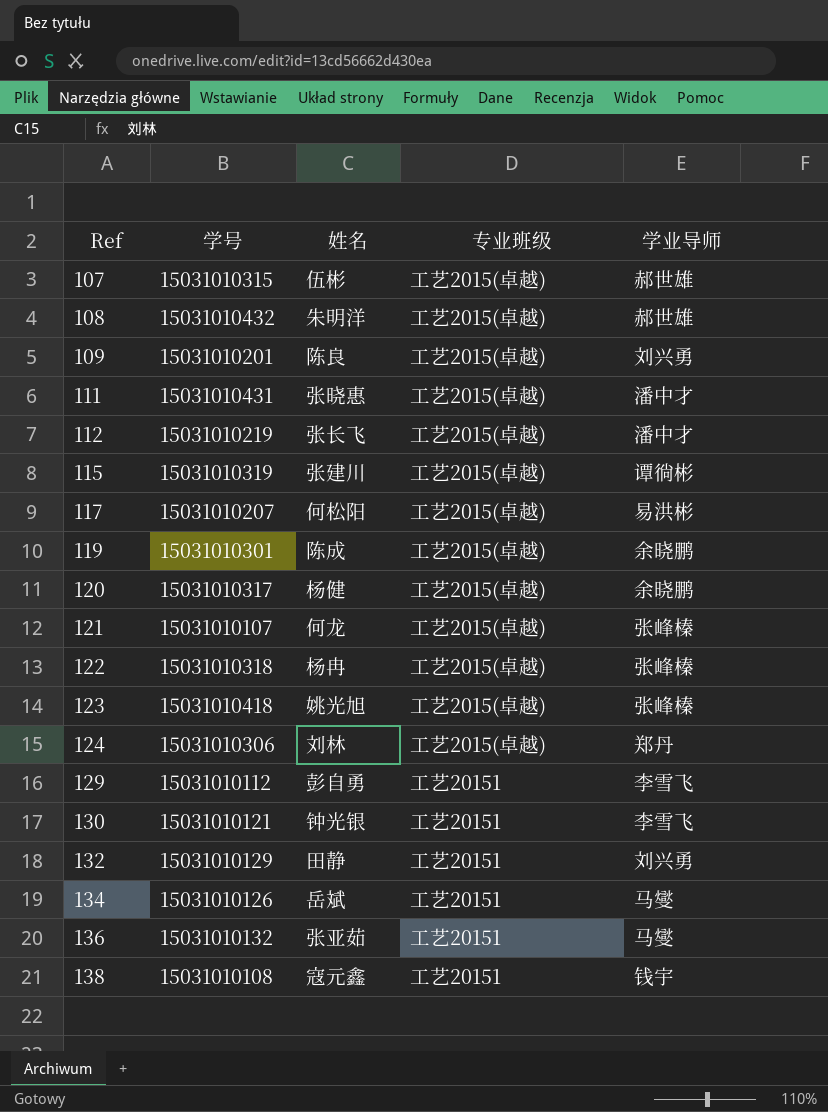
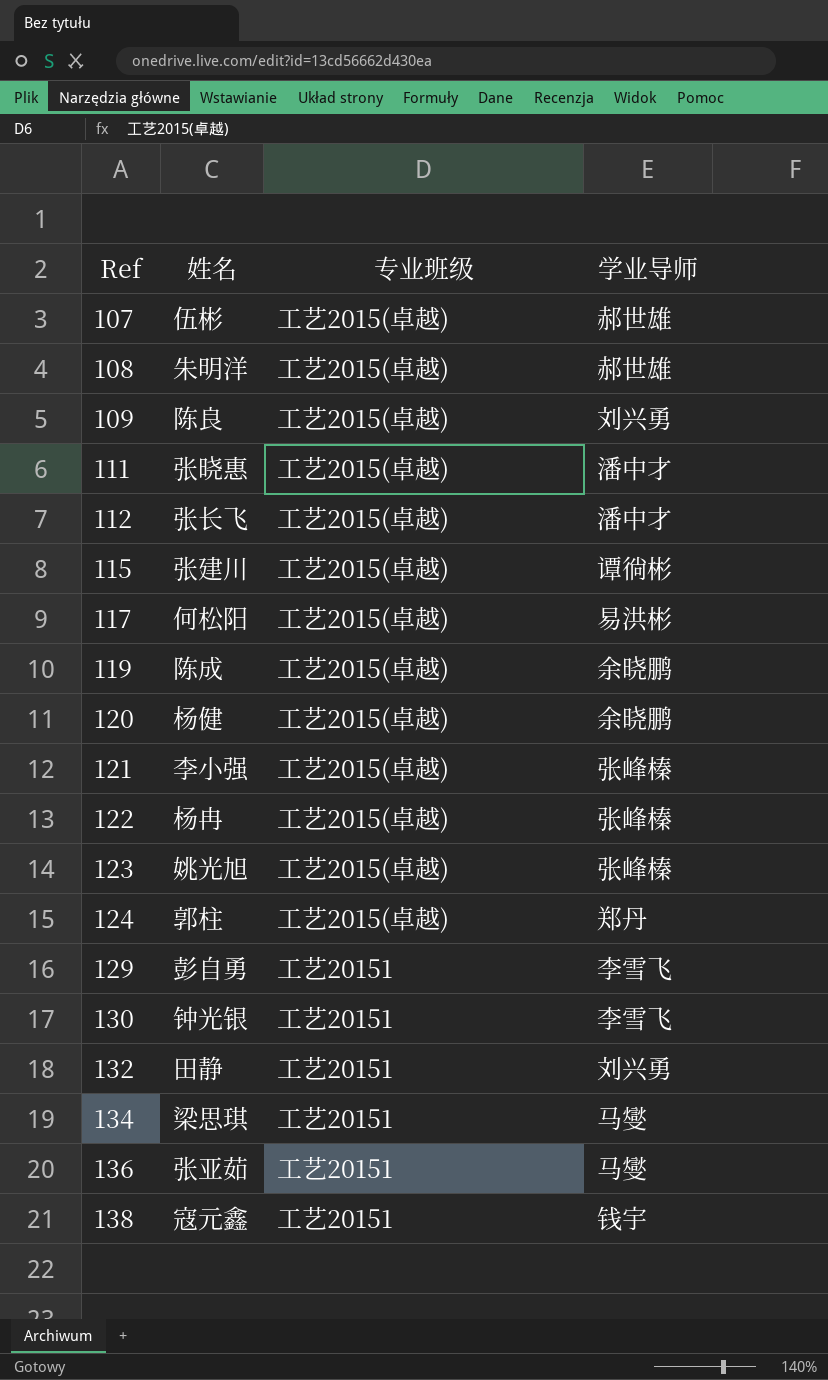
column 学号 | position: 2 -> none
121 | 姓名: 何龙 -> 李小强
124 | 姓名: 刘林 -> 郭柱
134 | 姓名: 岳斌 -> 梁思琪

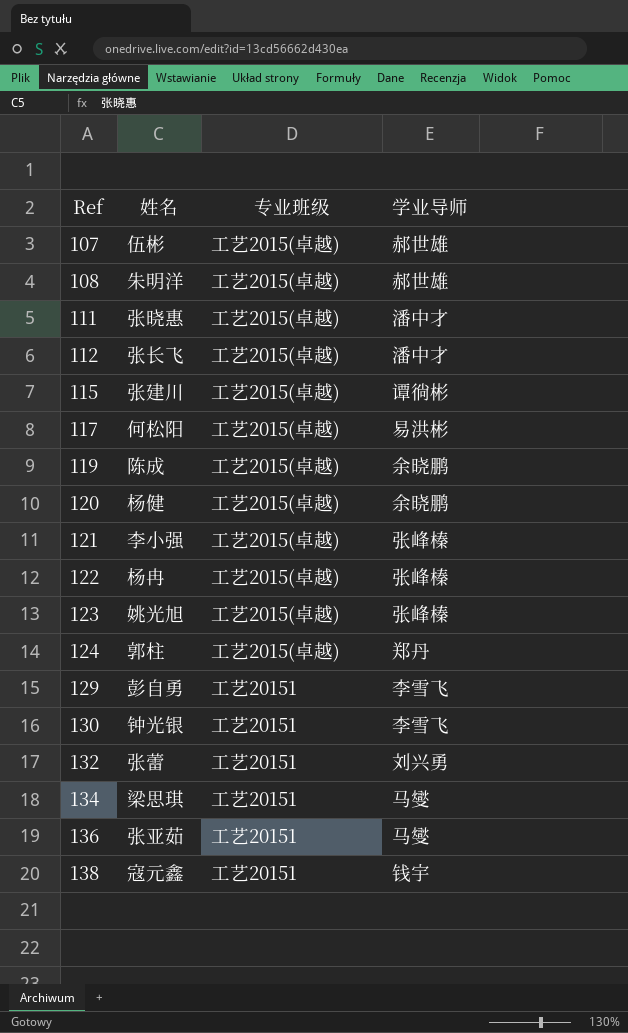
row 109: 陈良 | 工艺2015(卓越) | 刘兴勇 -> none
132 | 姓名: 田静 -> 张蕾

